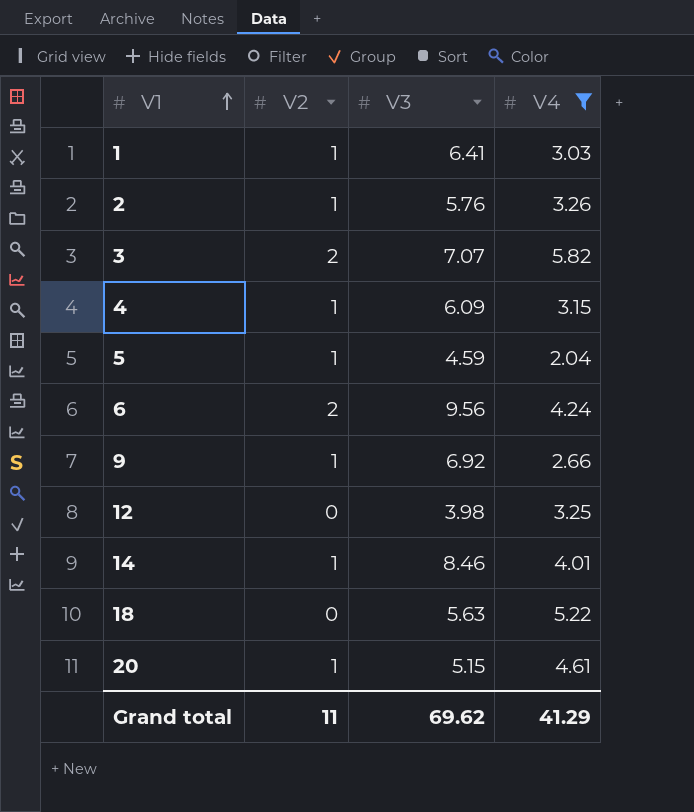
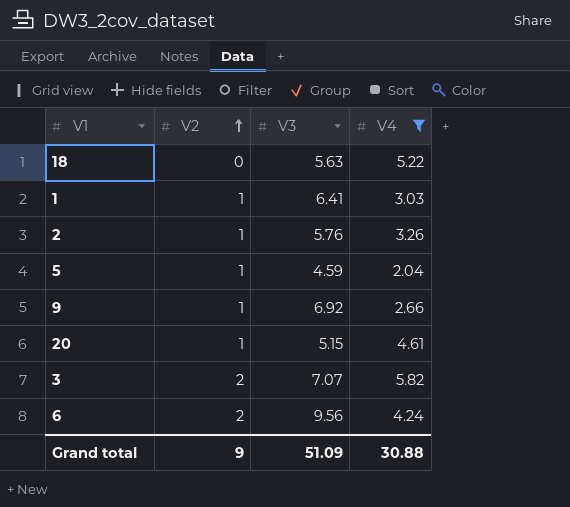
row order: V1 ascending -> V2 ascending
row 4: 1 | 6.09 | 3.15 -> none
row 12: 0 | 3.98 | 3.25 -> none
row 14: 1 | 8.46 | 4.01 -> none
Grand total | V2: 11 -> 9
Grand total | V3: 69.62 -> 51.09
Grand total | V4: 41.29 -> 30.88

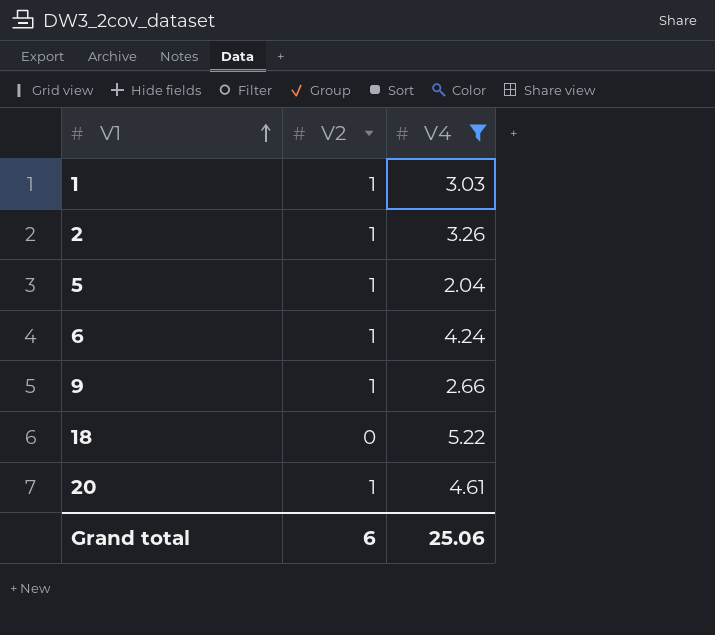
row order: V2 ascending -> V1 ascending
column V3 | position: 3 -> none
row 3: 2 | 7.07 | 5.82 -> none
6 | V2: 2 -> 1
Grand total | V2: 9 -> 6
Grand total | V4: 30.88 -> 25.06

